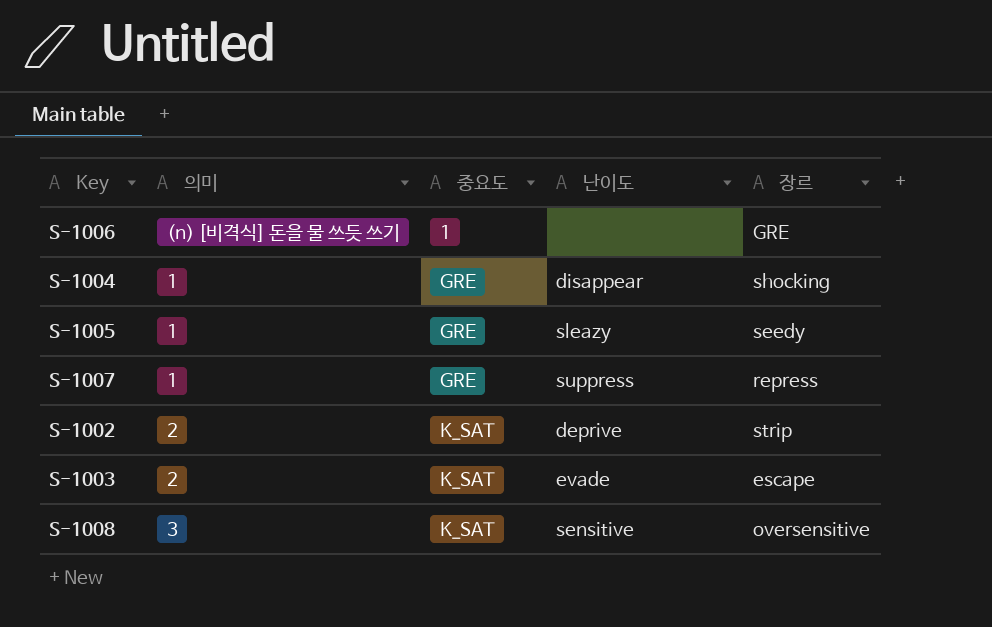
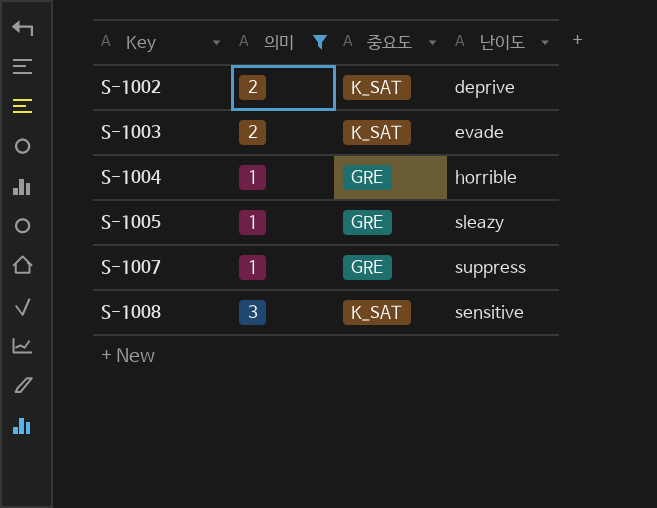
filter: none -> 의미 != (n) [비격식] 돈을 물 쓰듯 쓰기
row order: 중요도 ascending -> Key ascending
column 장르 | position: 5 -> none
S-1004 | 난이도: disappear -> horrible

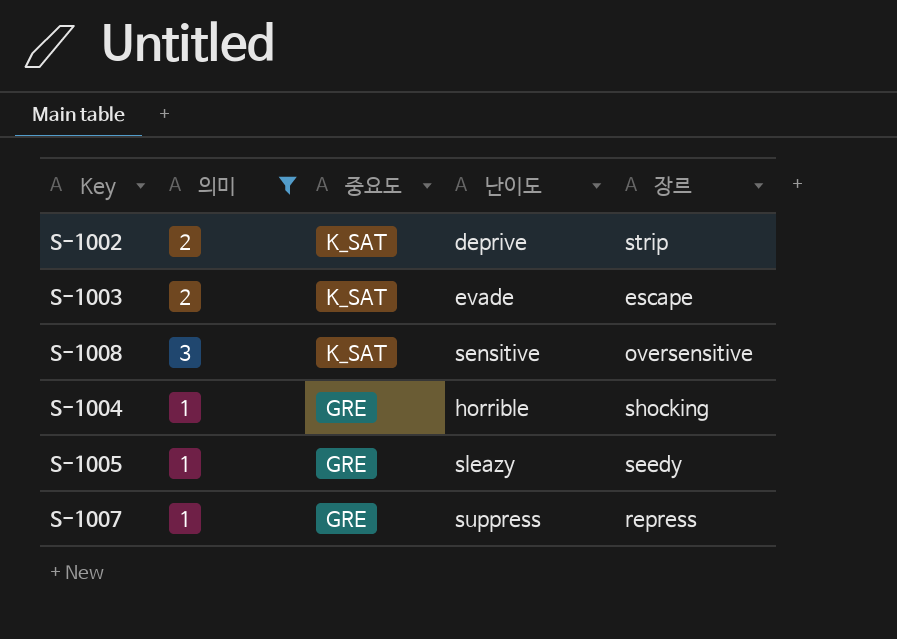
row order: Key ascending -> 중요도 descending
column 장르 | position: none -> 5

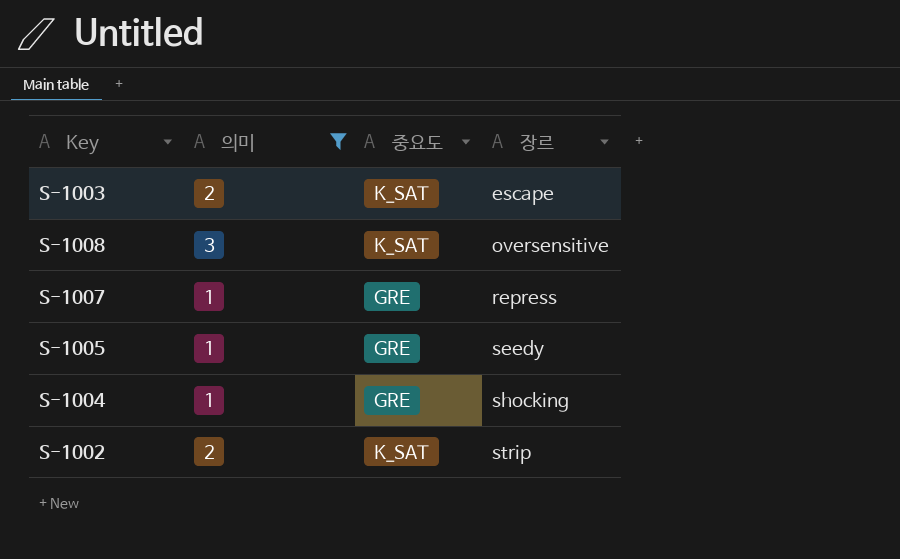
row order: 중요도 descending -> 장르 ascending
column 난이도 | position: 4 -> none

